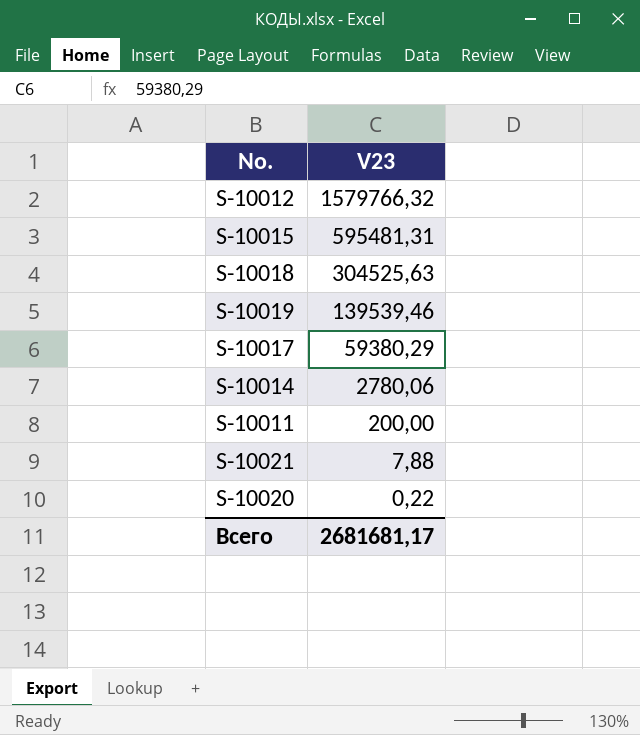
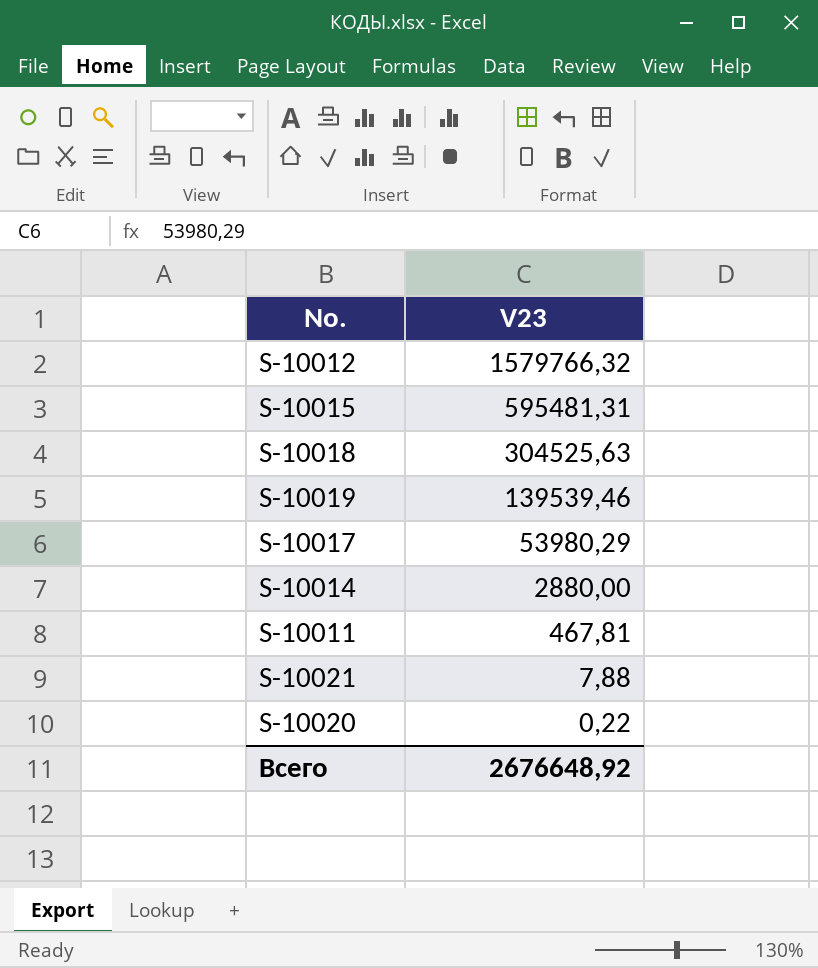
S-10017 | V23: 59380,29 -> 53980,29
S-10014 | V23: 2780,06 -> 2880,00
S-10011 | V23: 200,00 -> 467,81
Всего | V23: 2681681,17 -> 2676648,92

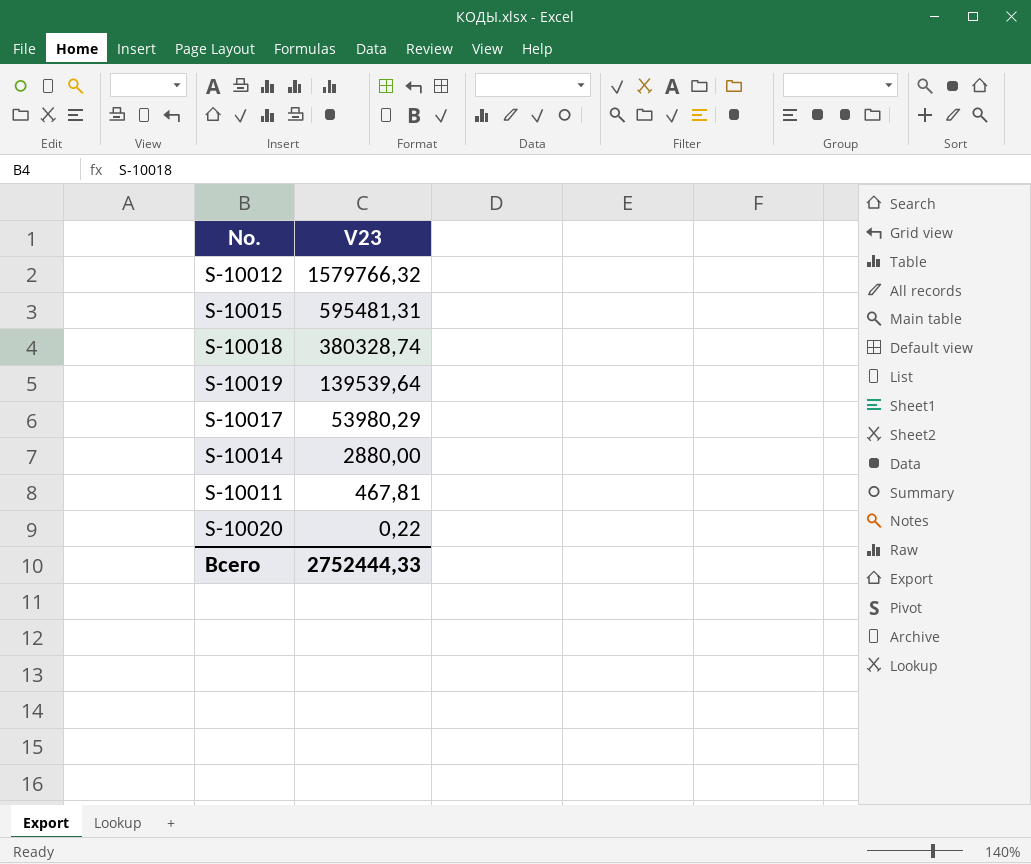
row S-10021: 7,88 -> none
S-10018 | V23: 304525,63 -> 380328,74
S-10019 | V23: 139539,46 -> 139539,64
Всего | V23: 2676648,92 -> 2752444,33

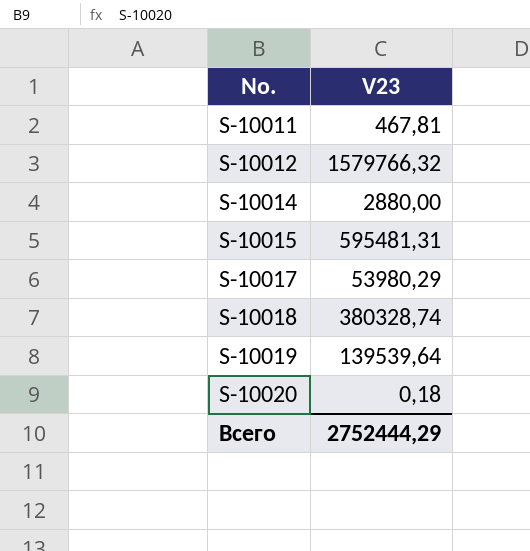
row order: V23 descending -> No. ascending
S-10020 | V23: 0,22 -> 0,18
Всего | V23: 2752444,33 -> 2752444,29

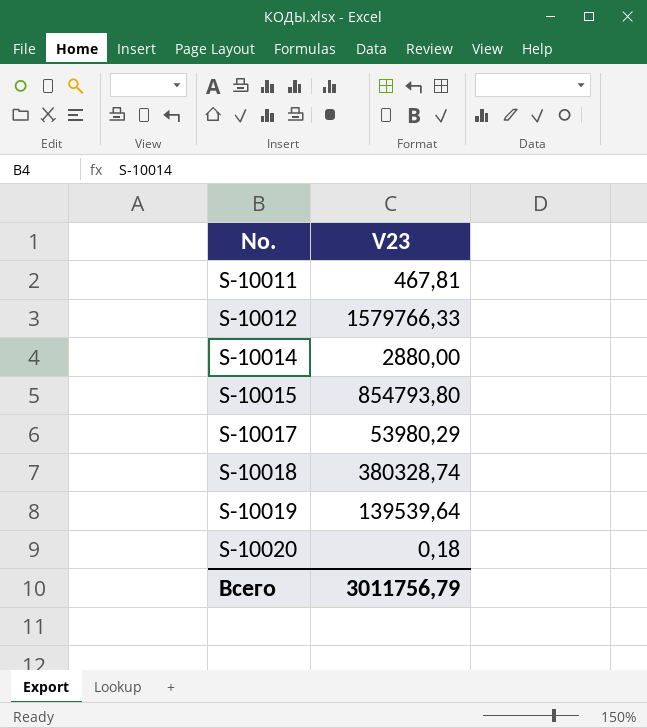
S-10012 | V23: 1579766,32 -> 1579766,33
S-10015 | V23: 595481,31 -> 854793,80
Всего | V23: 2752444,29 -> 3011756,79

